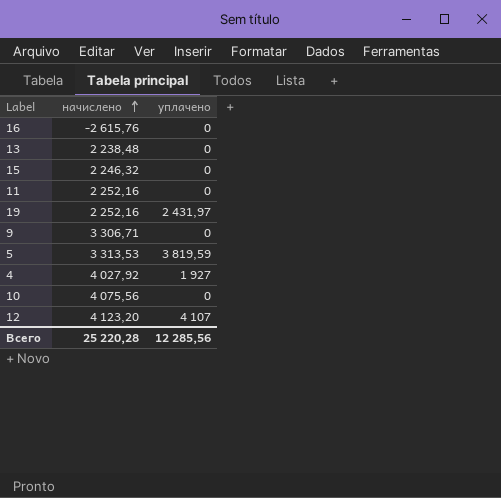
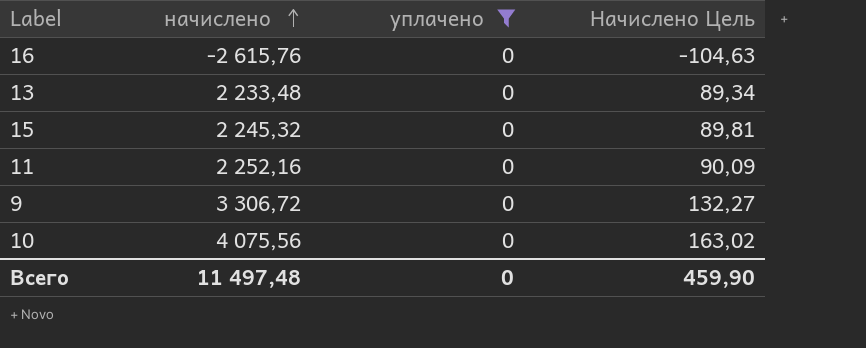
filter: none -> уплачено = 0
column Начислено Цель | formula: none -> [начислено] * 0,04
13 | начислено: 2 238,48 -> 2 233,48
15 | начислено: 2 246,32 -> 2 245,32
9 | начислено: 3 306,71 -> 3 306,72
Всего | начислено: 25 220,28 -> 11 497,48
Всего | уплачено: 12 285,56 -> 0

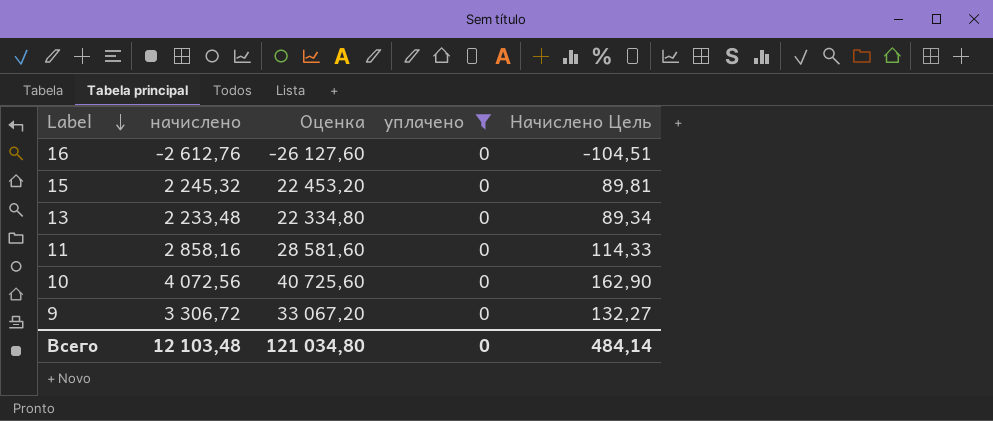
row order: начислено ascending -> Label descending
column Оценка | formula: none -> [начислено] * 10
16 | начислено: -2 615,76 -> -2 612,76
16 | Начислено Цель: -104,63 -> -104,51
11 | начислено: 2 252,16 -> 2 858,16
11 | Начислено Цель: 90,09 -> 114,33
10 | начислено: 4 075,56 -> 4 072,56
10 | Начислено Цель: 163,02 -> 162,90
Всего | начислено: 11 497,48 -> 12 103,48
Всего | Начислено Цель: 459,90 -> 484,14

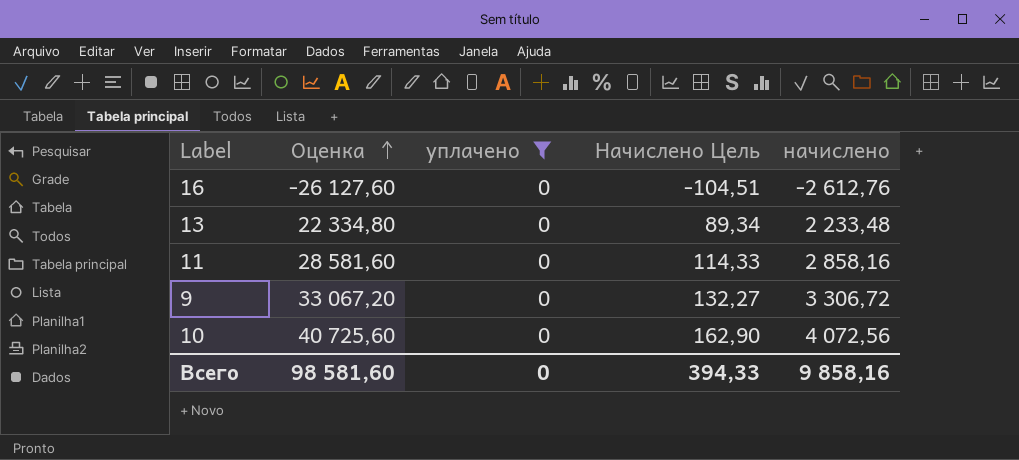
row order: Label descending -> Оценка ascending
column начислено | position: 2 -> 5
row 15: 2 245,32 | 22 453,20 | 0 | 89,81 -> none
Всего | Оценка: 121 034,80 -> 98 581,60
Всего | Начислено Цель: 484,14 -> 394,33
Всего | начислено: 12 103,48 -> 9 858,16

